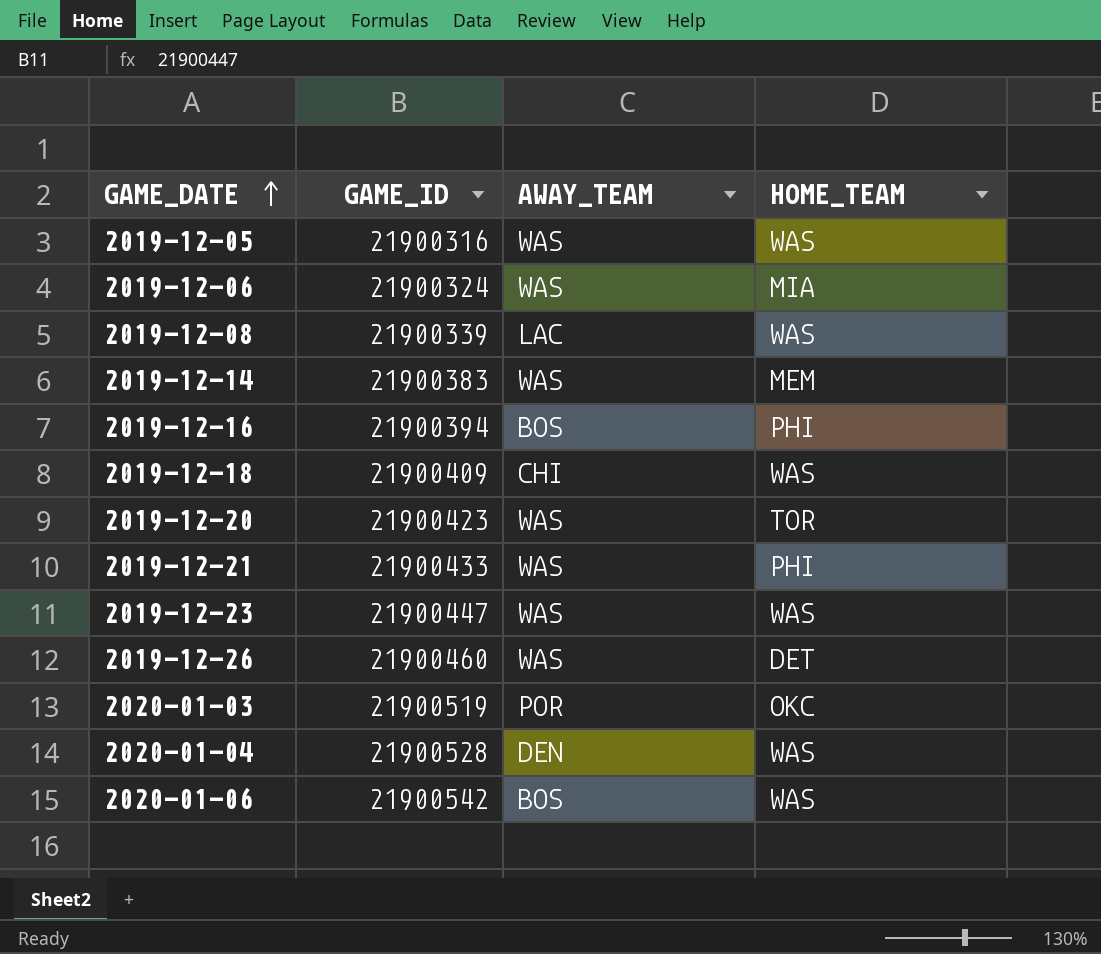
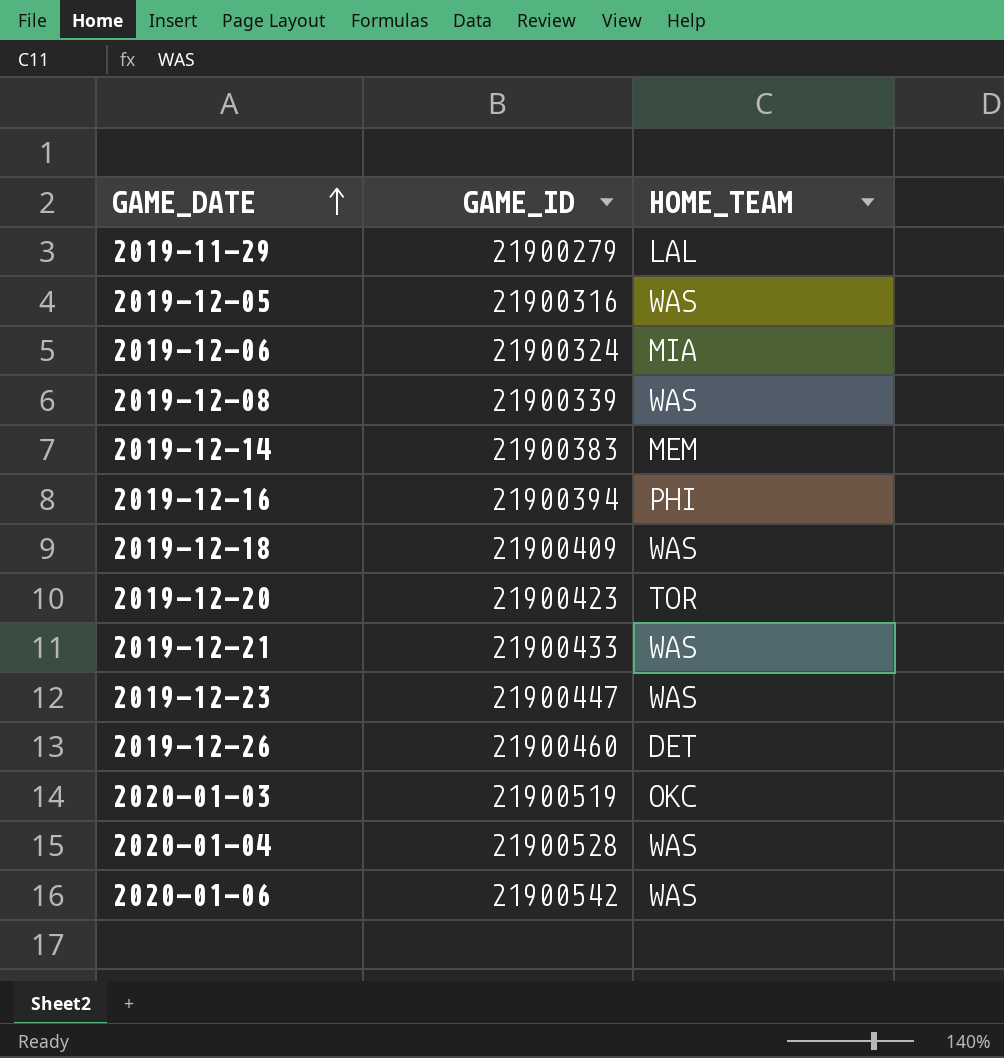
column AWAY_TEAM | position: 3 -> none
row 2019-11-29: none -> 21900279 | LAL
2019-12-21 | HOME_TEAM: PHI -> WAS

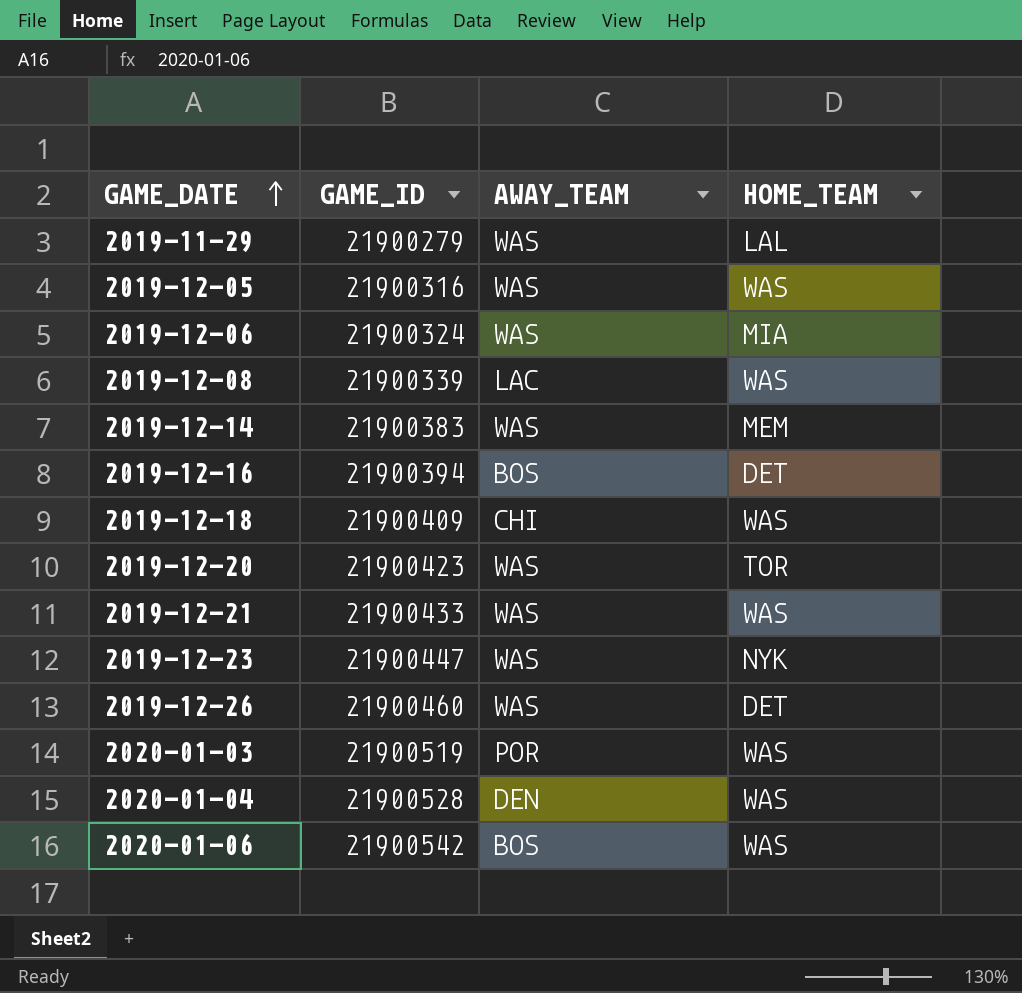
column AWAY_TEAM | position: none -> 3
2019-12-16 | HOME_TEAM: PHI -> DET
2019-12-23 | HOME_TEAM: WAS -> NYK
2020-01-03 | HOME_TEAM: OKC -> WAS

